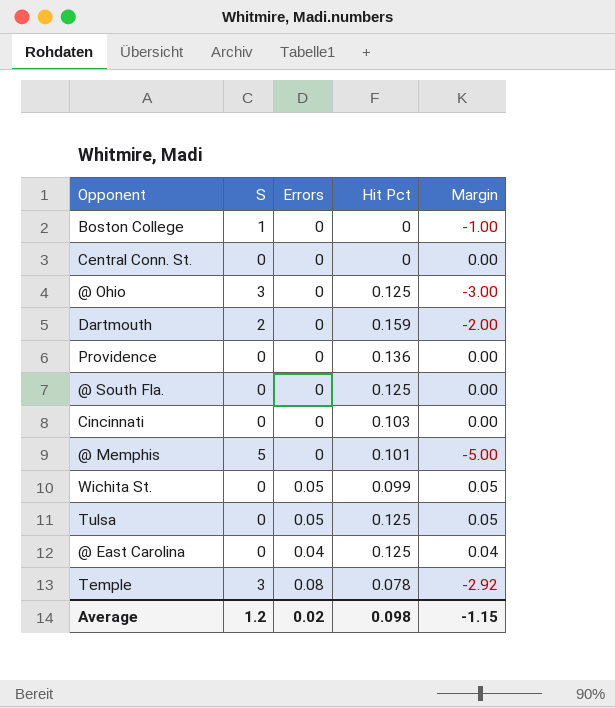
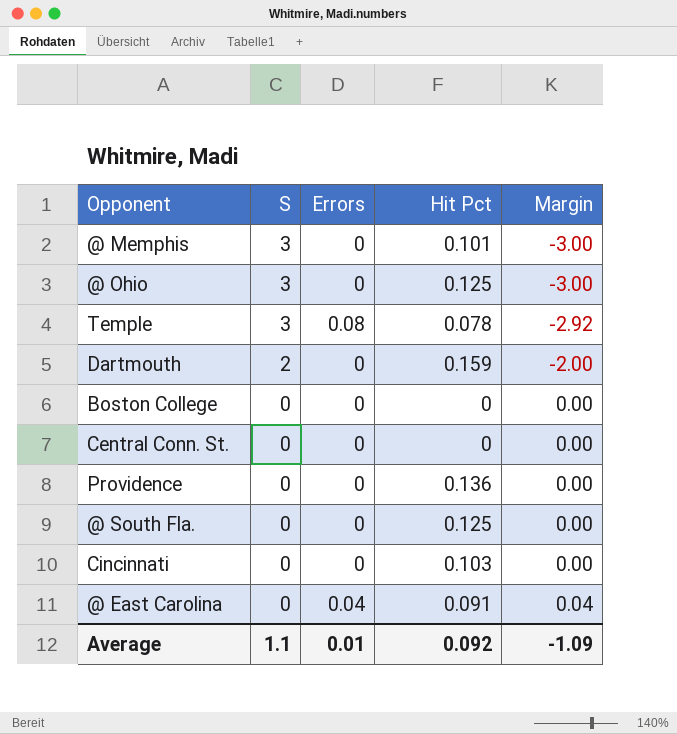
row order: none -> S descending
row Wichita St.: 0 | 0.05 | 0.099 | 0.05 -> none
row Tulsa: 0 | 0.05 | 0.125 | 0.05 -> none
@ Memphis | S: 5 -> 3
@ Memphis | Margin: -5.00 -> -3.00
Boston College | S: 1 -> 0
Boston College | Margin: -1.00 -> 0.00
@ East Carolina | Hit Pct: 0.125 -> 0.091
Average | S: 1.2 -> 1.1
Average | Errors: 0.02 -> 0.01
Average | Hit Pct: 0.098 -> 0.092
Average | Margin: -1.15 -> -1.09

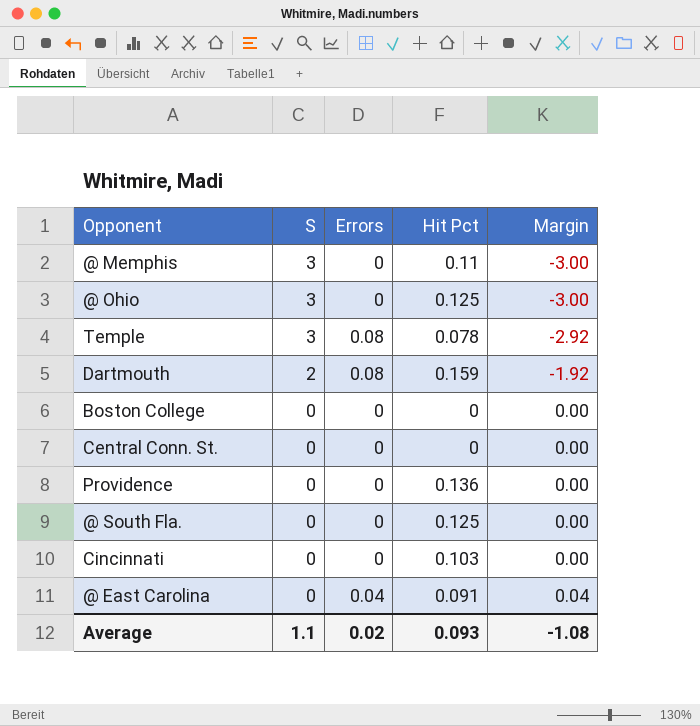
@ Memphis | Hit Pct: 0.101 -> 0.11
Dartmouth | Errors: 0 -> 0.08
Dartmouth | Margin: -2.00 -> -1.92
Average | Errors: 0.01 -> 0.02
Average | Hit Pct: 0.092 -> 0.093
Average | Margin: -1.09 -> -1.08

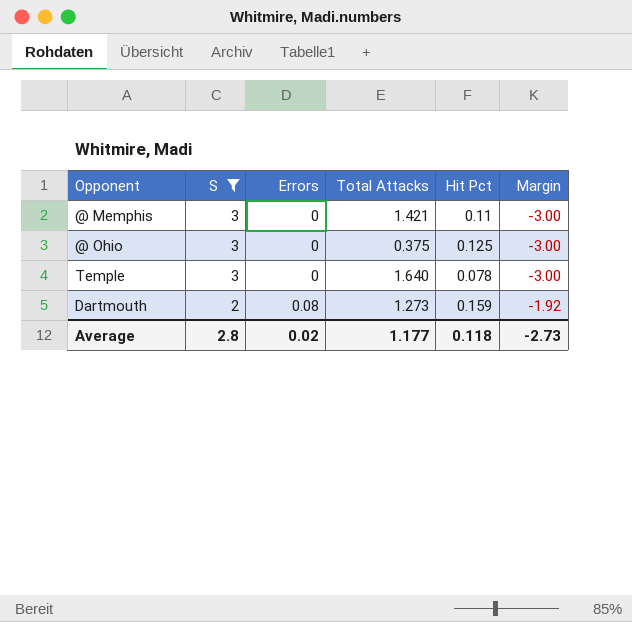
filter: none -> S != 0
column Total Attacks | position: none -> 4
Temple | Errors: 0.08 -> 0
Temple | Margin: -2.92 -> -3.00
Average | S: 1.1 -> 2.8
Average | Hit Pct: 0.093 -> 0.118
Average | Margin: -1.08 -> -2.73

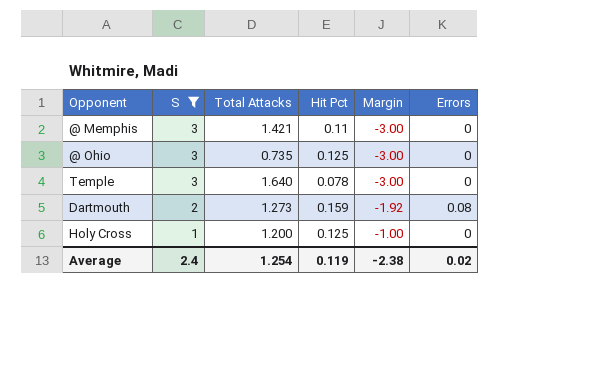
column Errors | position: 3 -> 6
@ Ohio | Total Attacks: 0.375 -> 0.735
row Holy Cross: none -> 1 | 1.200 | 0.125 | -1.00 | 0
Average | S: 2.8 -> 2.4
Average | Total Attacks: 1.177 -> 1.254
Average | Hit Pct: 0.118 -> 0.119
Average | Margin: -2.73 -> -2.38

